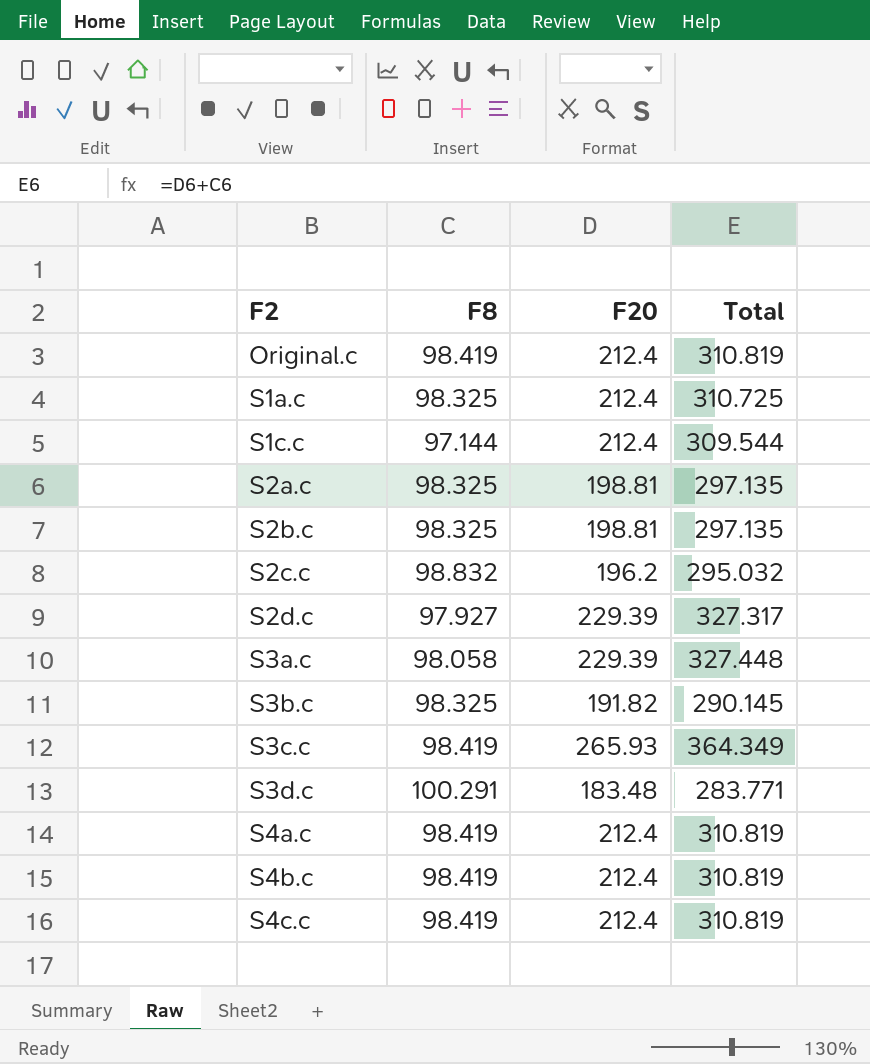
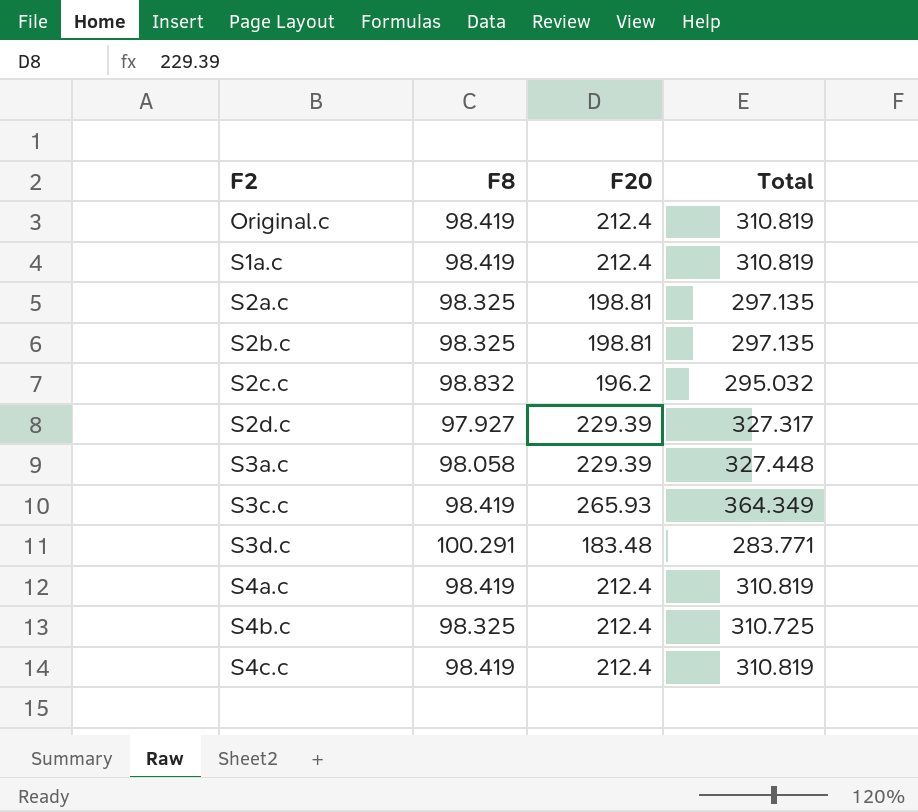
row S1c.c: 97.144 | 212.4 | 309.544 -> none
row S3b.c: 98.325 | 191.82 | 290.145 -> none
S1a.c | F8: 98.325 -> 98.419
S1a.c | Total: 310.725 -> 310.819
S4b.c | F8: 98.419 -> 98.325
S4b.c | Total: 310.819 -> 310.725

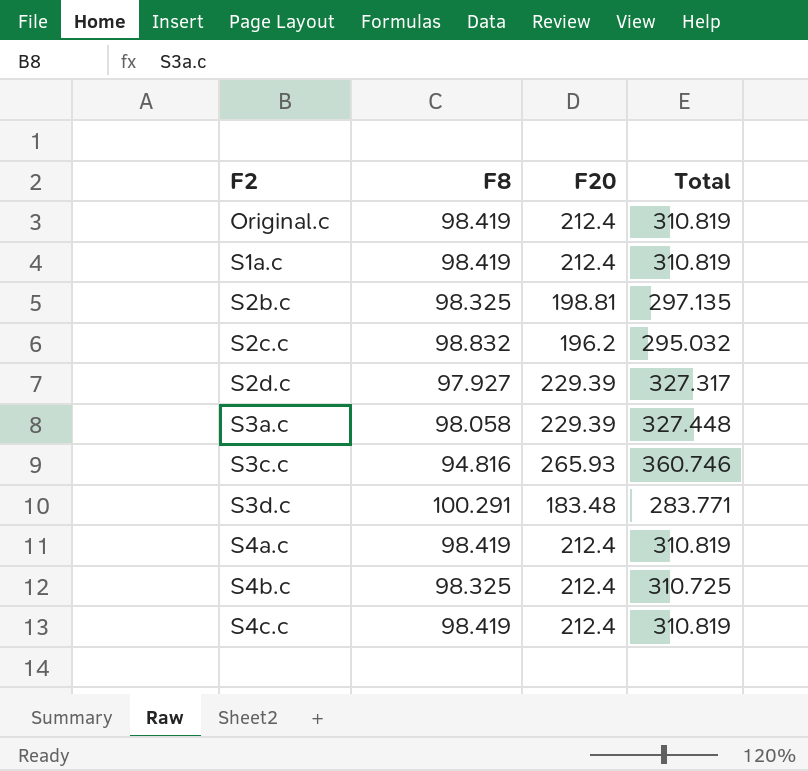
row S2a.c: 98.325 | 198.81 | 297.135 -> none
S3c.c | F8: 98.419 -> 94.816
S3c.c | Total: 364.349 -> 360.746

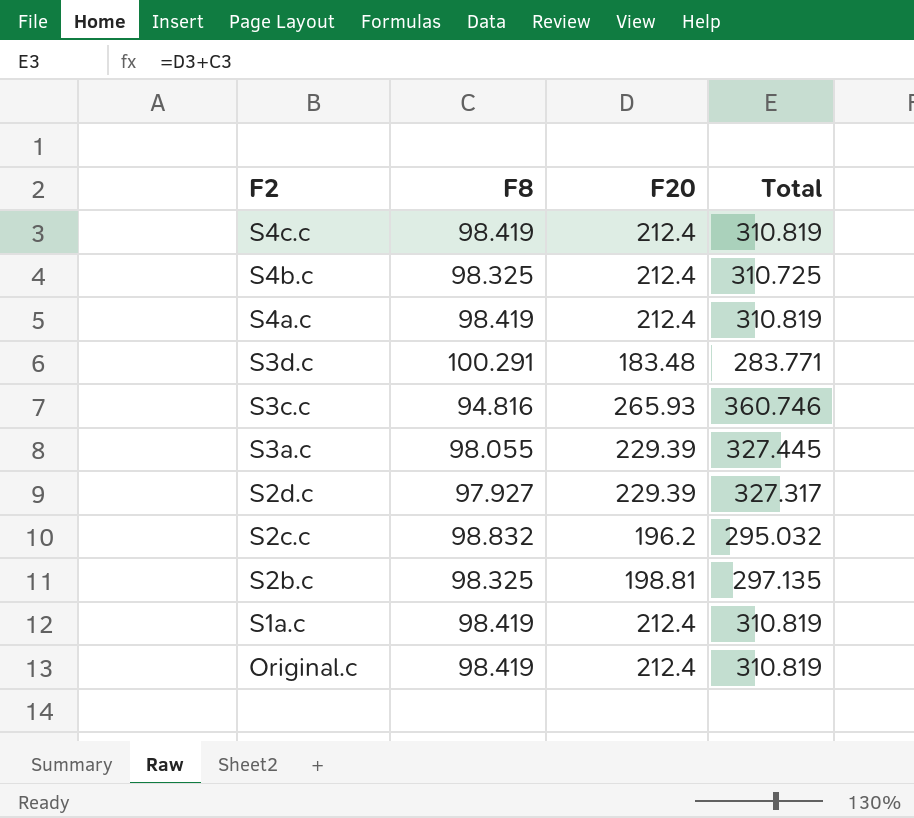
row order: F2 ascending -> F2 descending
S3a.c | F8: 98.058 -> 98.055
S3a.c | Total: 327.448 -> 327.445

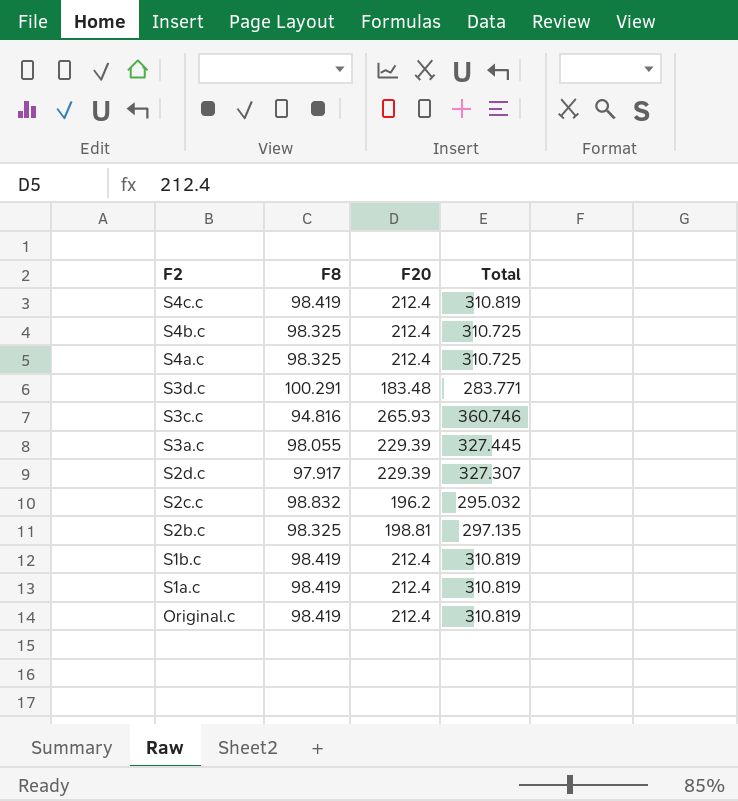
S4a.c | F8: 98.419 -> 98.325
S4a.c | Total: 310.819 -> 310.725
S2d.c | F8: 97.927 -> 97.917
S2d.c | Total: 327.317 -> 327.307
row S1b.c: none -> 98.419 | 212.4 | 310.819

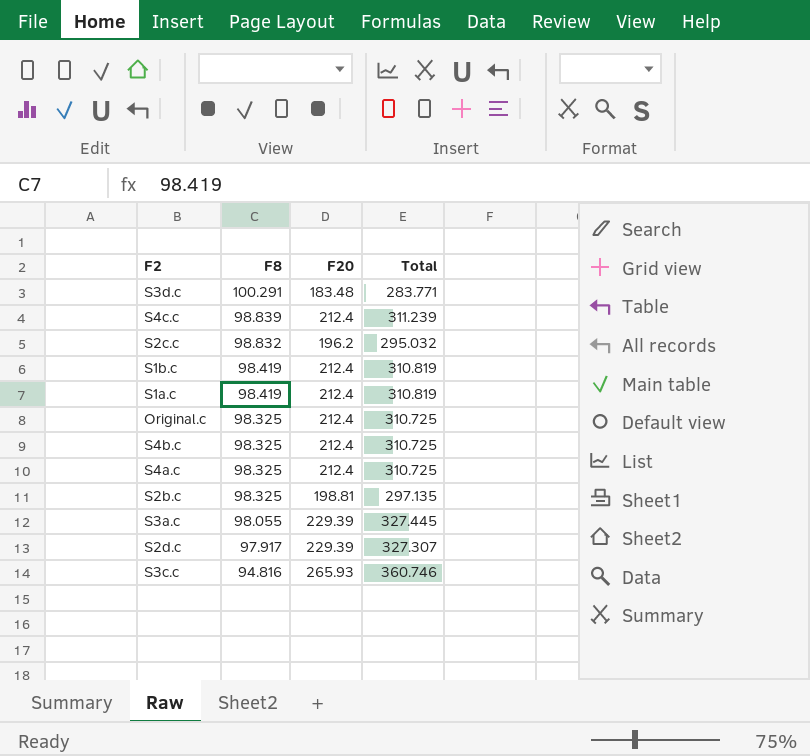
row order: F2 descending -> F8 descending
S4c.c | F8: 98.419 -> 98.839
S4c.c | Total: 310.819 -> 311.239
Original.c | F8: 98.419 -> 98.325
Original.c | Total: 310.819 -> 310.725

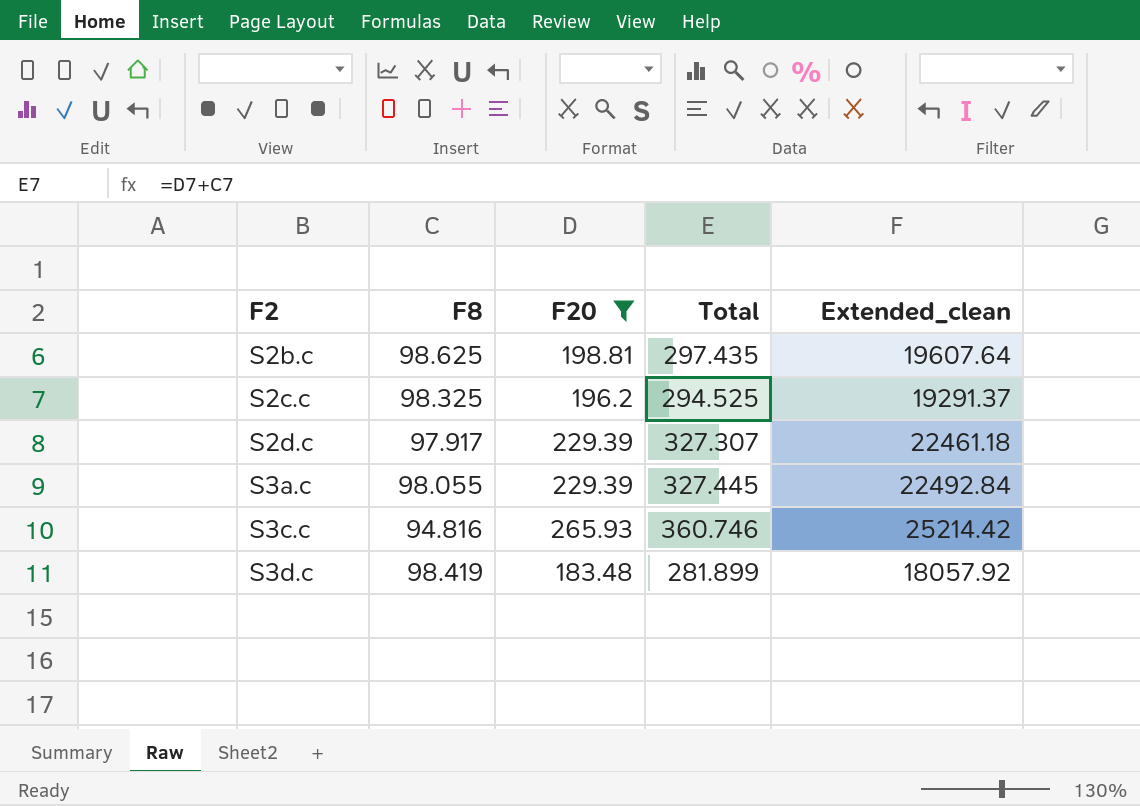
filter: none -> F20 != 212.4
row order: F8 descending -> F2 ascending
column Extended_clean | formula: none -> [F8] * [F20]
S2b.c | F8: 98.325 -> 98.625
S2b.c | Total: 297.135 -> 297.435
S2c.c | F8: 98.832 -> 98.325
S2c.c | Total: 295.032 -> 294.525
S3d.c | F8: 100.291 -> 98.419
S3d.c | Total: 283.771 -> 281.899

